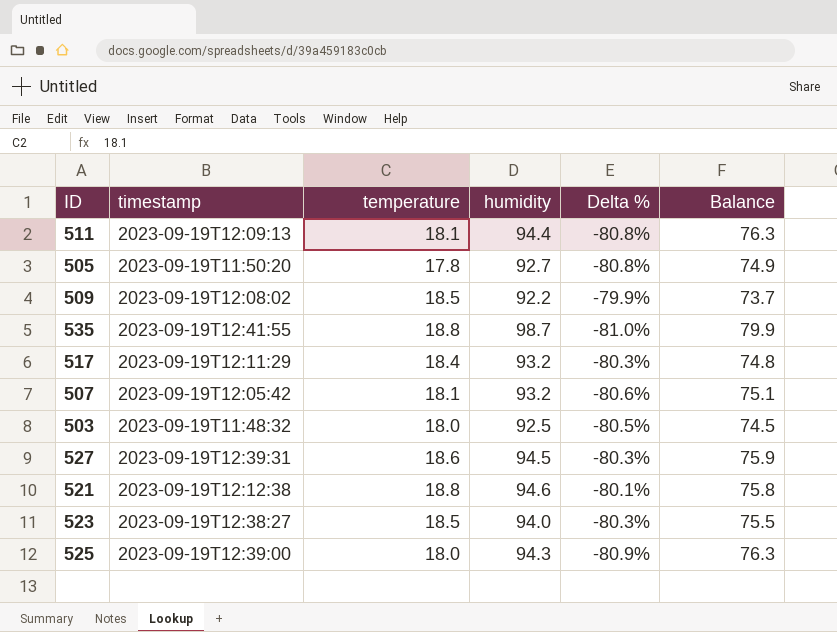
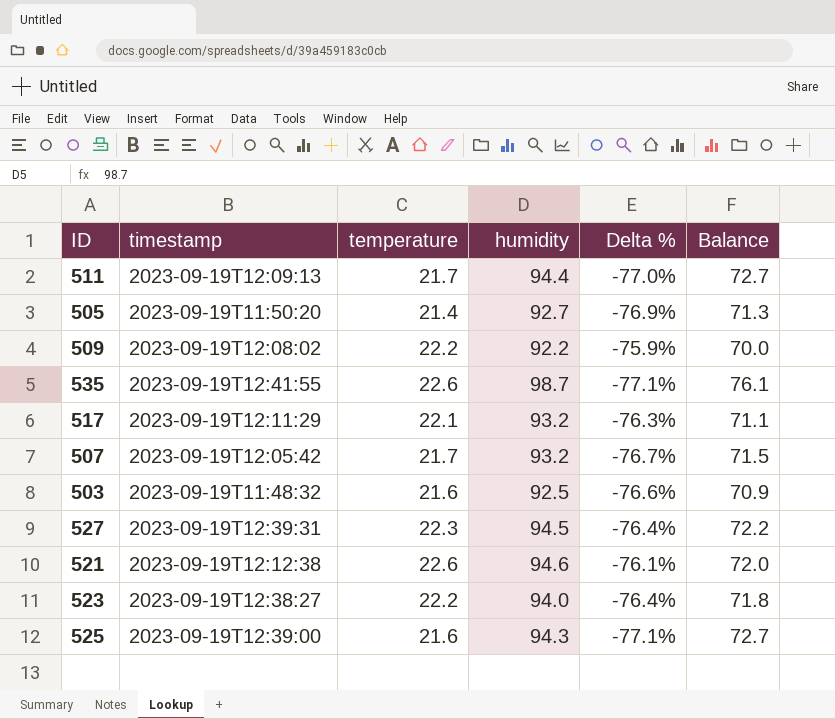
511 | temperature: 18.1 -> 21.7
511 | Delta %: -80.8% -> -77.0%
511 | Balance: 76.3 -> 72.7
505 | temperature: 17.8 -> 21.4
505 | Delta %: -80.8% -> -76.9%
505 | Balance: 74.9 -> 71.3
509 | temperature: 18.5 -> 22.2
509 | Delta %: -79.9% -> -75.9%
509 | Balance: 73.7 -> 70.0
535 | temperature: 18.8 -> 22.6
535 | Delta %: -81.0% -> -77.1%
535 | Balance: 79.9 -> 76.1
517 | temperature: 18.4 -> 22.1
517 | Delta %: -80.3% -> -76.3%
517 | Balance: 74.8 -> 71.1
507 | temperature: 18.1 -> 21.7
507 | Delta %: -80.6% -> -76.7%
507 | Balance: 75.1 -> 71.5
503 | temperature: 18.0 -> 21.6
503 | Delta %: -80.5% -> -76.6%
503 | Balance: 74.5 -> 70.9
527 | temperature: 18.6 -> 22.3
527 | Delta %: -80.3% -> -76.4%
527 | Balance: 75.9 -> 72.2
521 | temperature: 18.8 -> 22.6
521 | Delta %: -80.1% -> -76.1%
521 | Balance: 75.8 -> 72.0
523 | temperature: 18.5 -> 22.2
523 | Delta %: -80.3% -> -76.4%
523 | Balance: 75.5 -> 71.8
525 | temperature: 18.0 -> 21.6
525 | Delta %: -80.9% -> -77.1%
525 | Balance: 76.3 -> 72.7

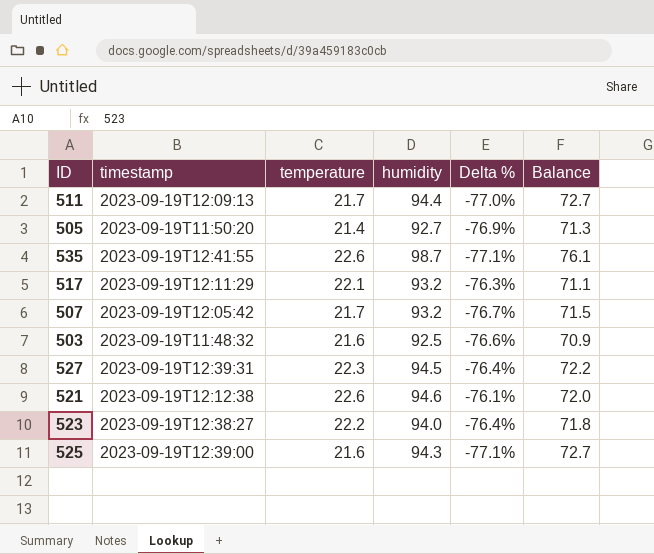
row 509: 2023-09-19T12:08:02 | 22.2 | 92.2 | -75.9% | 70.0 -> none

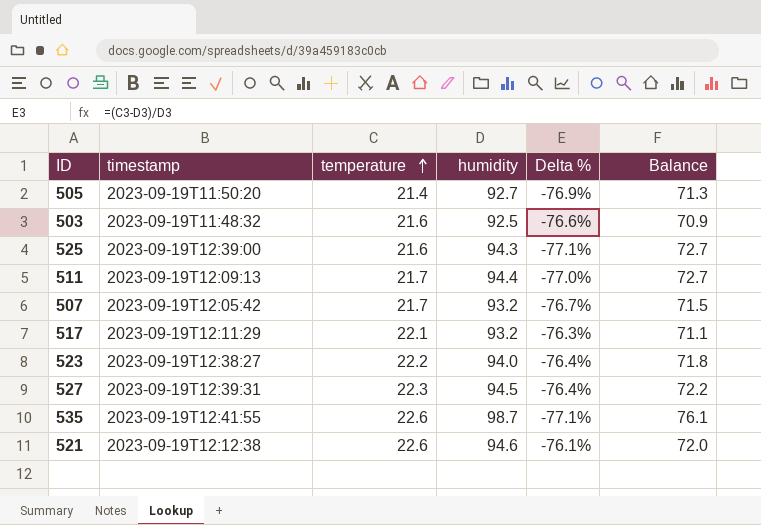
row order: none -> temperature ascending

